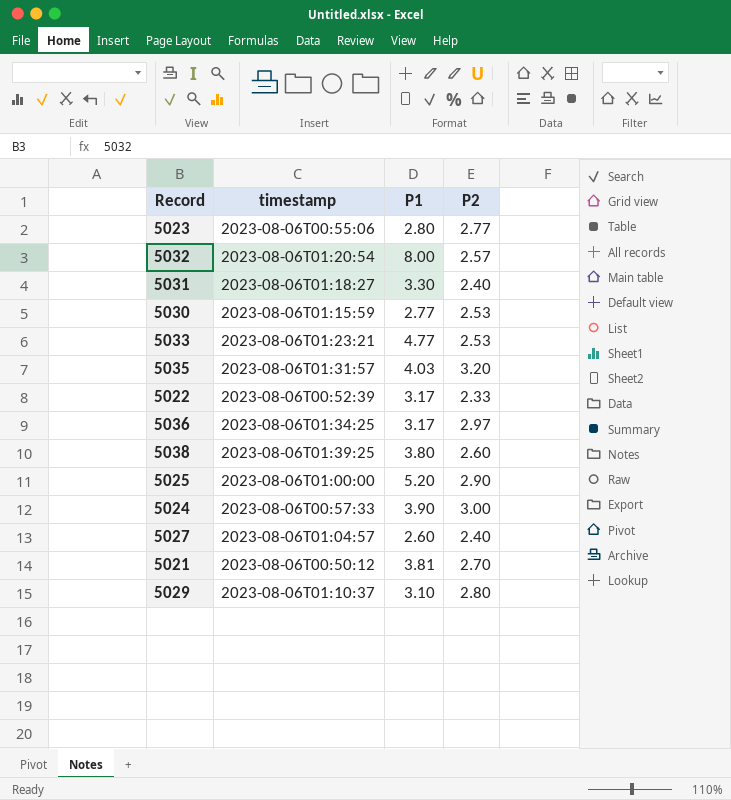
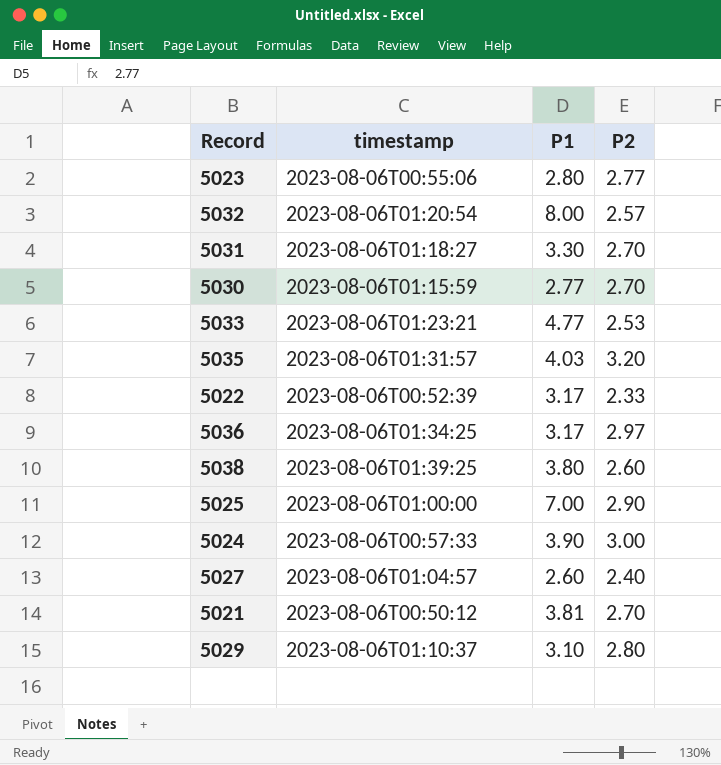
5031 | P2: 2.40 -> 2.70
5030 | P2: 2.53 -> 2.70
5025 | P1: 5.20 -> 7.00

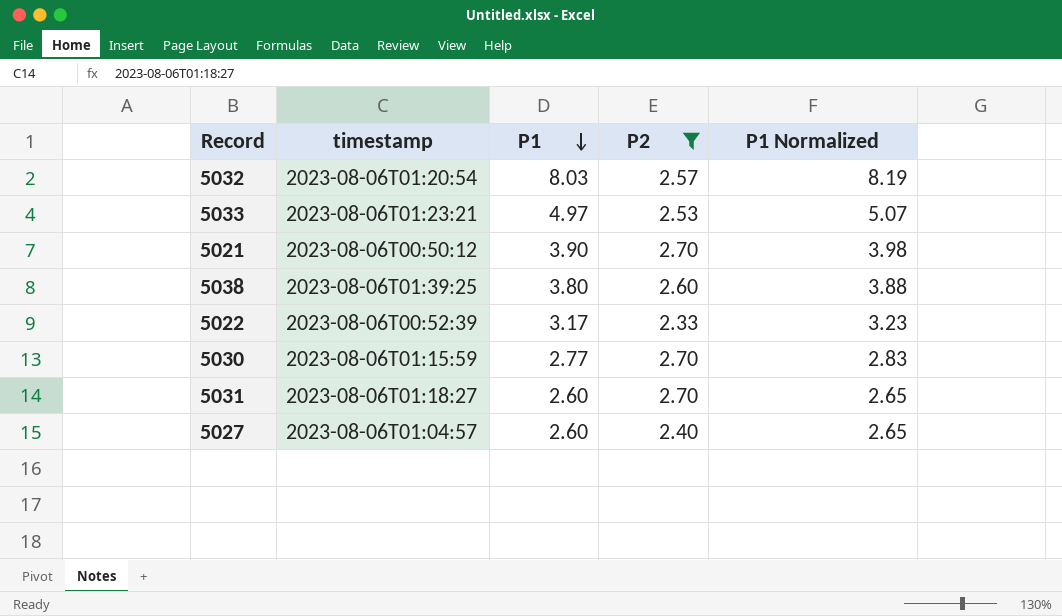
filter: none -> P2 <= 2.70
row order: none -> P1 descending
column P1 Normalized | formula: none -> [P1] * 1.02
5032 | P1: 8.00 -> 8.03
5033 | P1: 4.77 -> 4.97
5021 | P1: 3.81 -> 3.90
5031 | P1: 3.30 -> 2.60

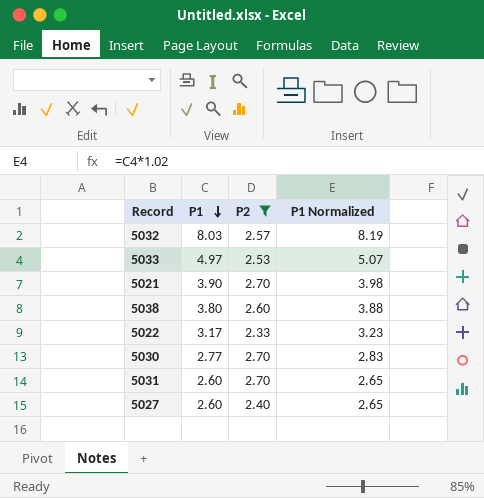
column timestamp | position: 2 -> none

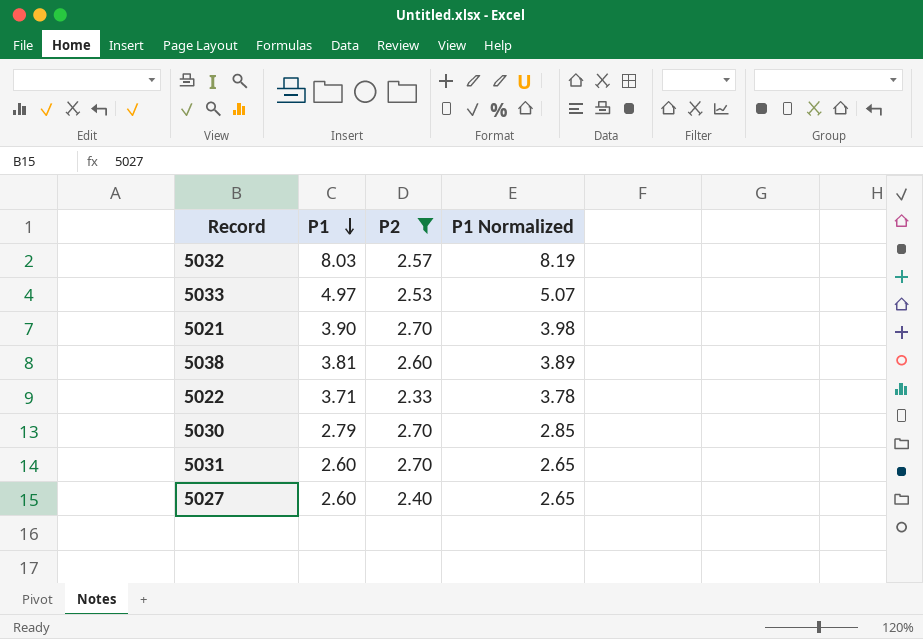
5038 | P1: 3.80 -> 3.81
5038 | P1 Normalized: 3.88 -> 3.89
5022 | P1: 3.17 -> 3.71
5022 | P1 Normalized: 3.23 -> 3.78
5030 | P1: 2.77 -> 2.79
5030 | P1 Normalized: 2.83 -> 2.85

